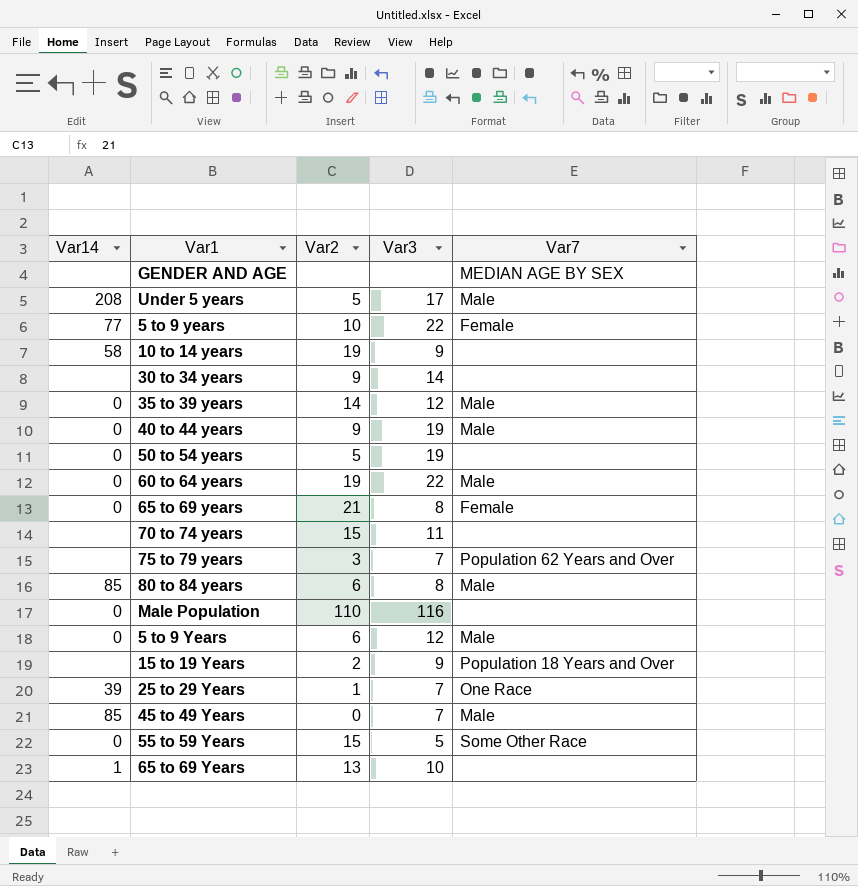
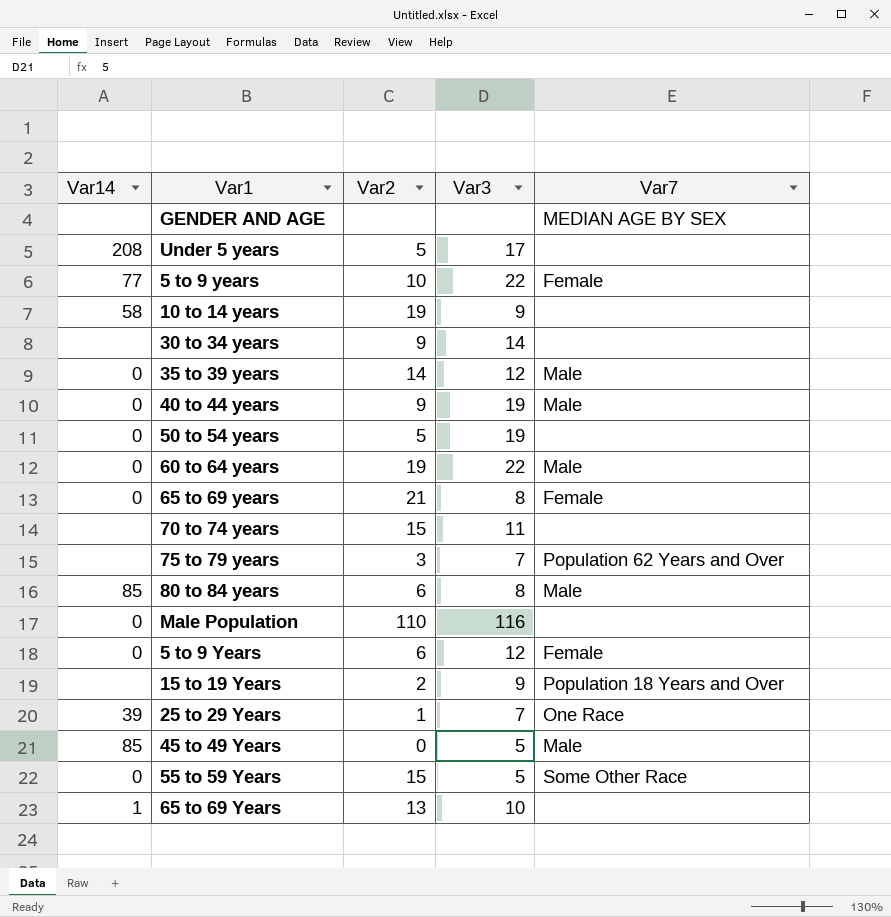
Under 5 years | Var7: Male -> none
5 to 9 Years | Var7: Male -> Female
45 to 49 Years | Var3: 7 -> 5

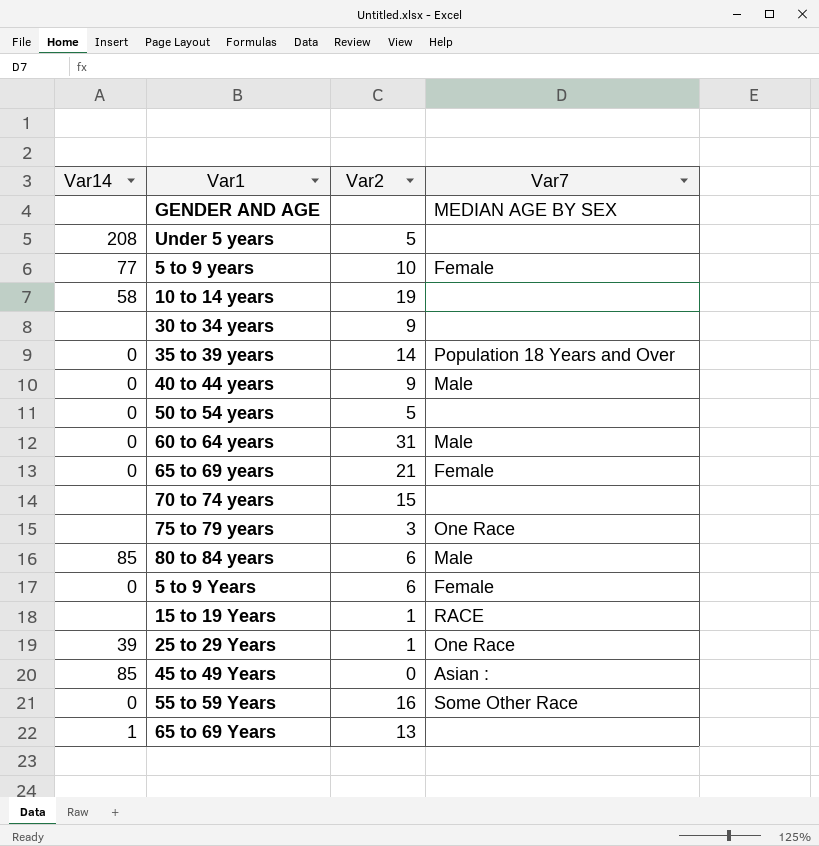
column Var3 | position: 4 -> none
row Male Population: 0 | 110 | 116 | none -> none
35 to 39 years | Var7: Male -> Population 18 Years and Over
60 to 64 years | Var2: 19 -> 31
75 to 79 years | Var7: Population 62 Years and Over -> One Race
15 to 19 Years | Var2: 2 -> 1
15 to 19 Years | Var7: Population 18 Years and Over -> RACE
45 to 49 Years | Var7: Male -> Asian :
55 to 59 Years | Var2: 15 -> 16

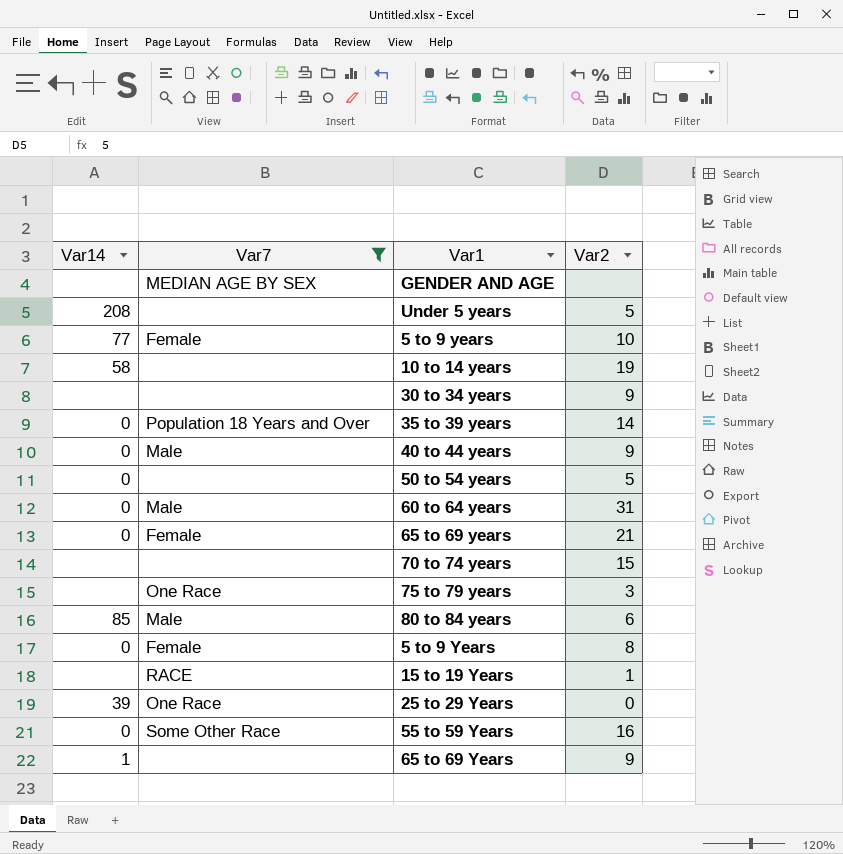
filter: none -> Var7 != Asian :
column Var7 | position: 4 -> 2
5 to 9 Years | Var2: 6 -> 8
25 to 29 Years | Var2: 1 -> 0
65 to 69 Years | Var2: 13 -> 9

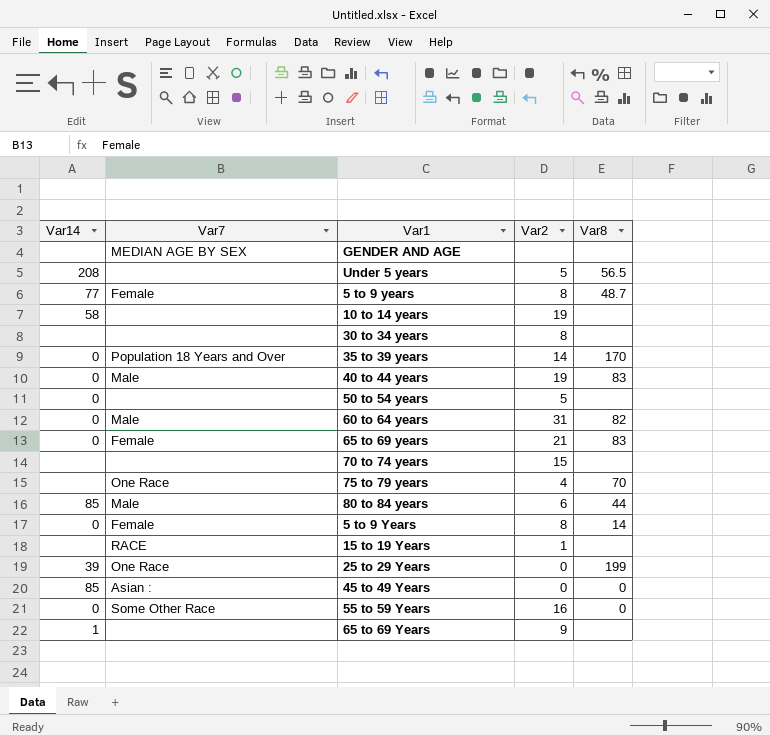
filter: Var7 != Asian : -> none
column Var8 | position: none -> 5
5 to 9 years | Var2: 10 -> 8
30 to 34 years | Var2: 9 -> 8
40 to 44 years | Var2: 9 -> 19
75 to 79 years | Var2: 3 -> 4

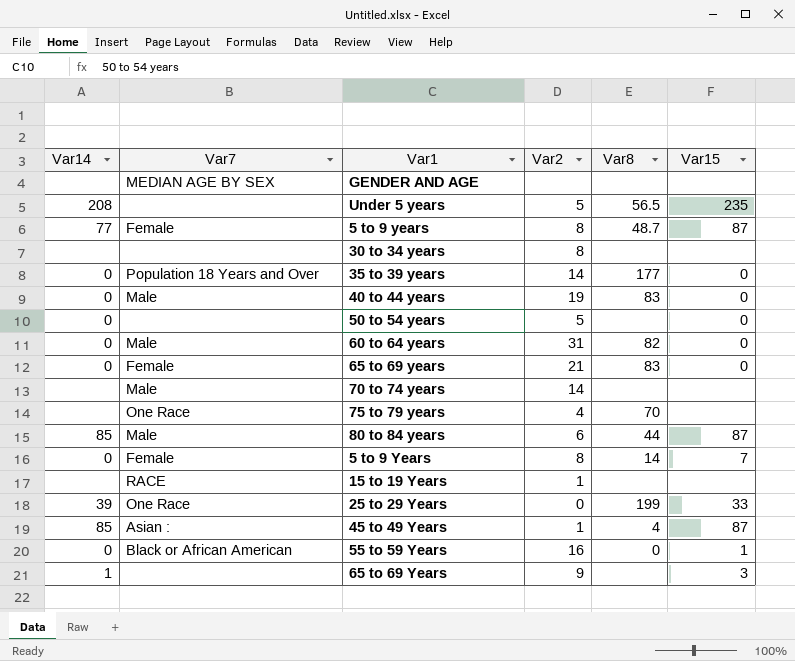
column Var15 | position: none -> 6
row 10 to 14 years: 58 | none | 19 | none -> none
35 to 39 years | Var8: 170 -> 177
70 to 74 years | Var7: none -> Male
70 to 74 years | Var2: 15 -> 14
45 to 49 Years | Var2: 0 -> 1
45 to 49 Years | Var8: 0 -> 4
55 to 59 Years | Var7: Some Other Race -> Black or African American

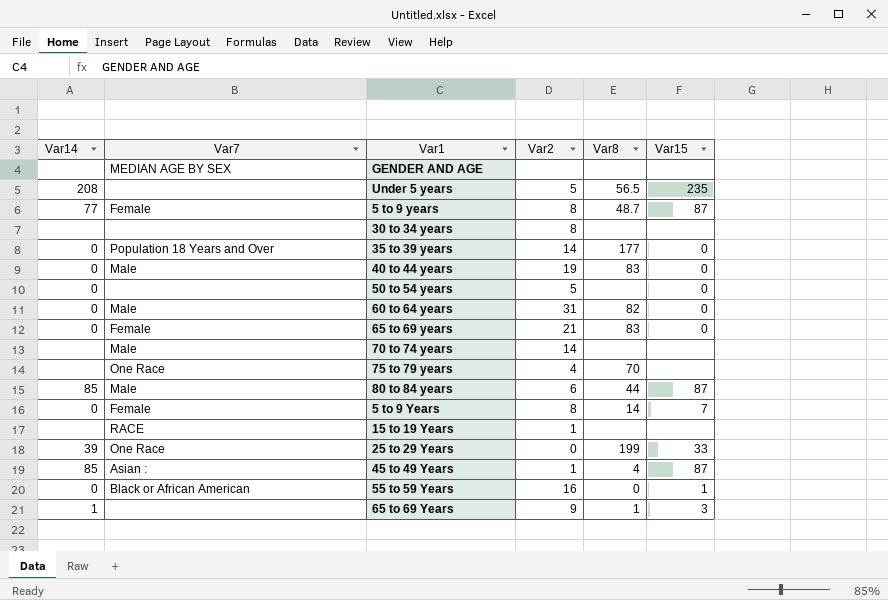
65 to 69 Years | Var8: none -> 1

